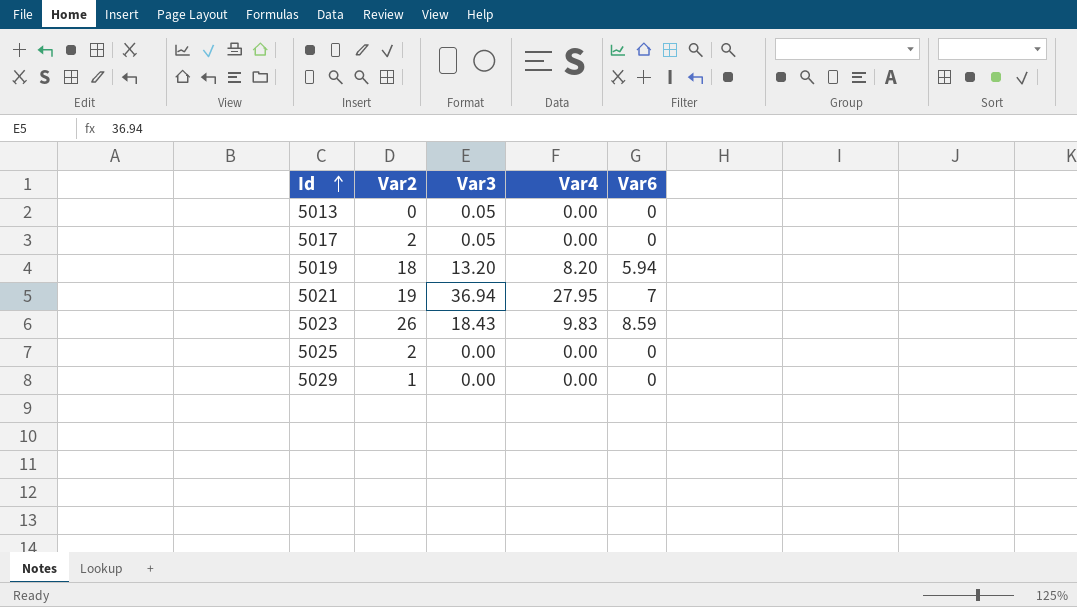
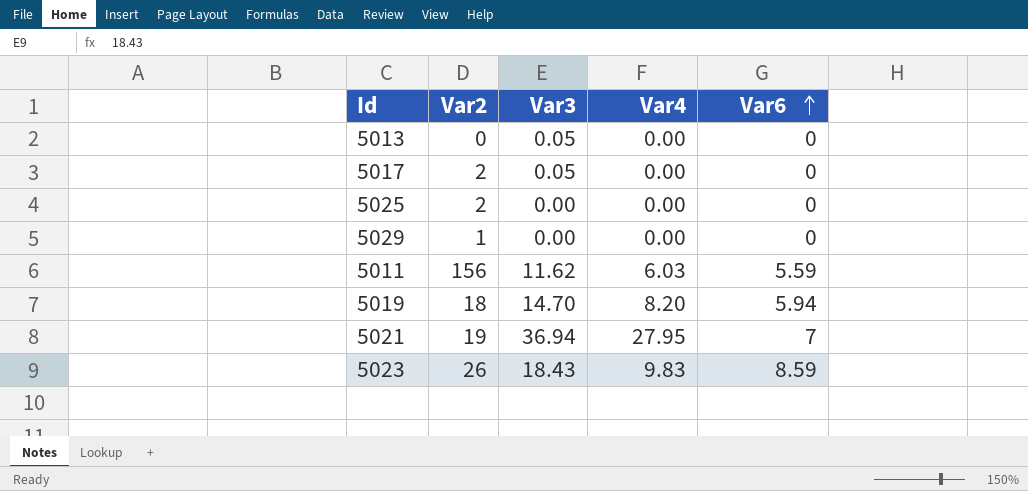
row order: Id ascending -> Var6 ascending
row 5011: none -> 156 | 11.62 | 6.03 | 5.59
5019 | Var3: 13.20 -> 14.70

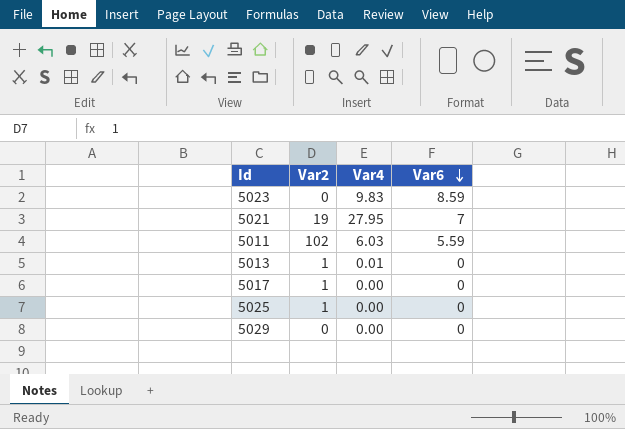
row order: Var6 ascending -> Var6 descending
column Var3 | position: 3 -> none
row 5019: 18 | 14.70 | 8.20 | 5.94 -> none
5023 | Var2: 26 -> 0
5011 | Var2: 156 -> 102
5013 | Var2: 0 -> 1
5013 | Var4: 0.00 -> 0.01
5017 | Var2: 2 -> 1
5025 | Var2: 2 -> 1
5029 | Var2: 1 -> 0

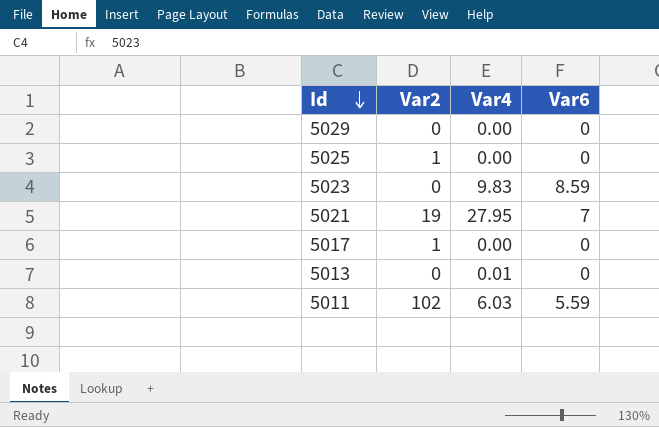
row order: Var6 descending -> Id descending
5013 | Var2: 1 -> 0

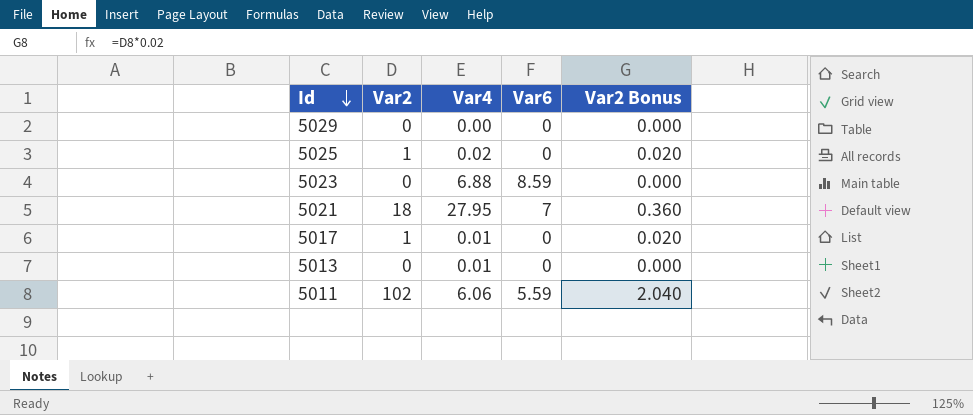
column Var2 Bonus | formula: none -> [Var2] * 0.02
5025 | Var4: 0.00 -> 0.02
5023 | Var4: 9.83 -> 6.88
5021 | Var2: 19 -> 18
5017 | Var4: 0.00 -> 0.01
5011 | Var4: 6.03 -> 6.06

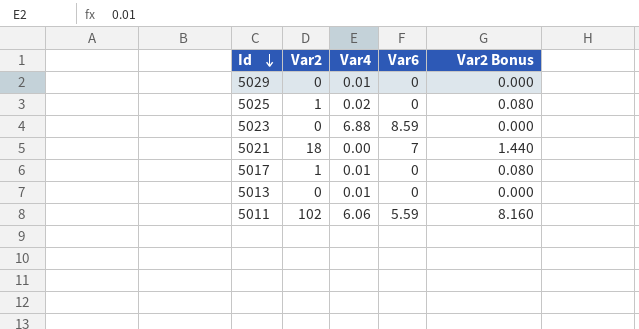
column Var2 Bonus | formula: [Var2] * 0.02 -> [Var2] * 0.08
5029 | Var4: 0.00 -> 0.01
5021 | Var4: 27.95 -> 0.00

